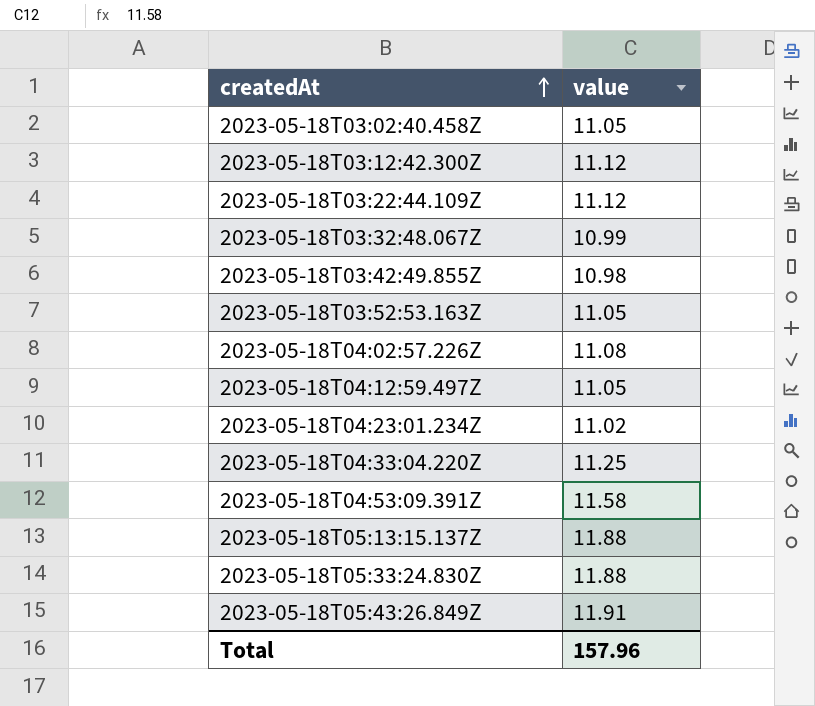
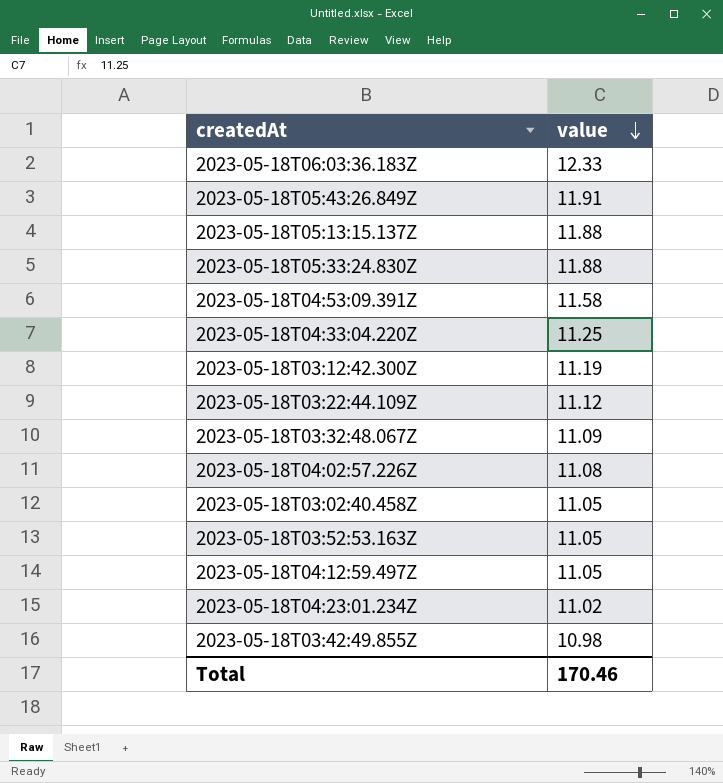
row order: createdAt ascending -> value descending
row 2023-05-18T06:03:36.183Z: none -> 12.33
2023-05-18T03:12:42.300Z | value: 11.12 -> 11.19
2023-05-18T03:32:48.067Z | value: 10.99 -> 11.09
Total | value: 157.96 -> 170.46

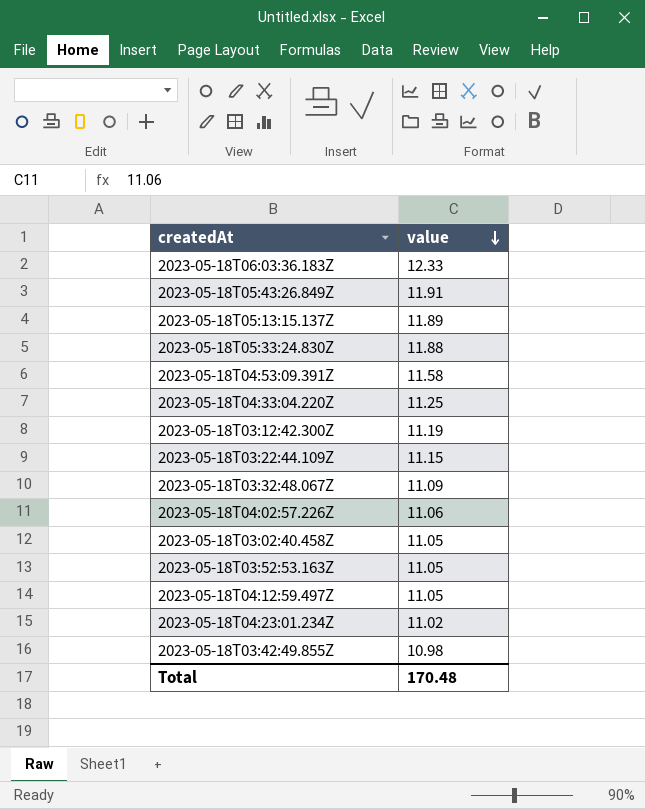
2023-05-18T05:13:15.137Z | value: 11.88 -> 11.89
2023-05-18T03:22:44.109Z | value: 11.12 -> 11.15
2023-05-18T04:02:57.226Z | value: 11.08 -> 11.06
Total | value: 170.46 -> 170.48

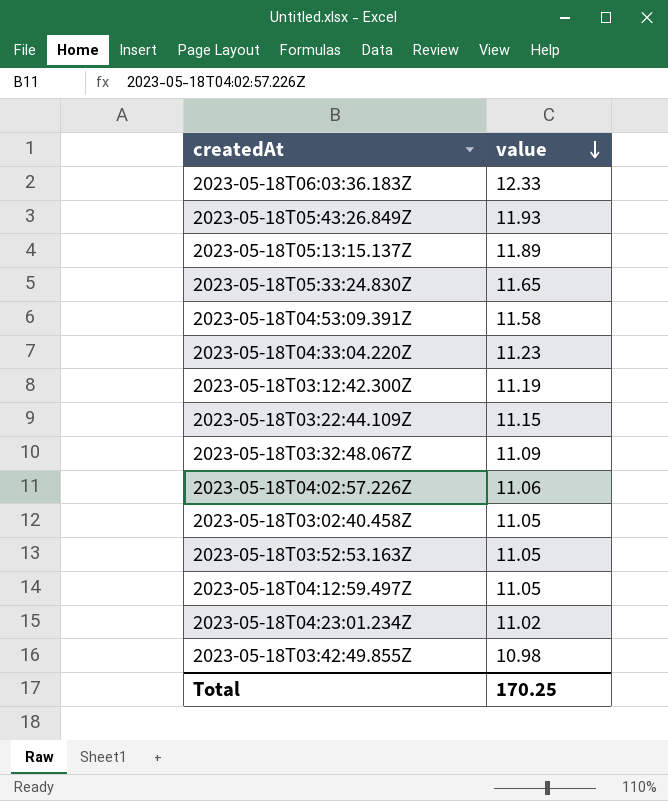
2023-05-18T05:43:26.849Z | value: 11.91 -> 11.93
2023-05-18T05:33:24.830Z | value: 11.88 -> 11.65
2023-05-18T04:33:04.220Z | value: 11.25 -> 11.23
Total | value: 170.48 -> 170.25

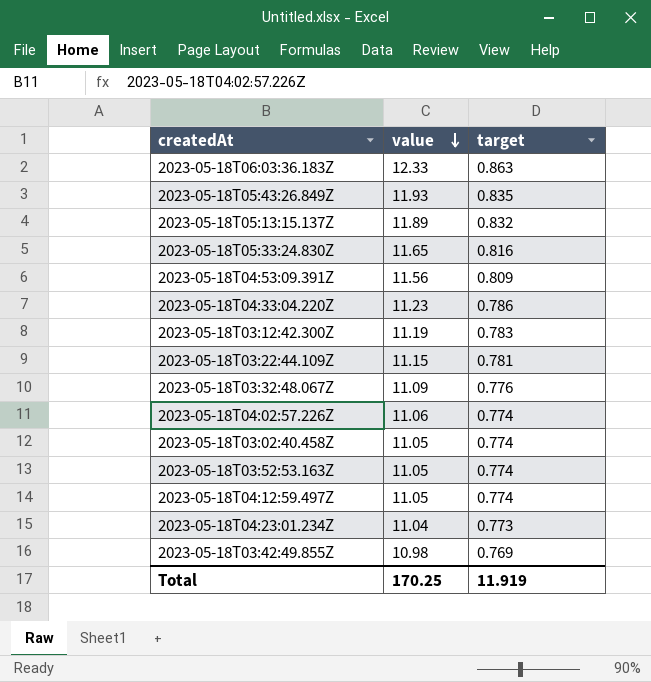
column target | formula: none -> [value] * 0.07
2023-05-18T04:53:09.391Z | value: 11.58 -> 11.56
2023-05-18T04:23:01.234Z | value: 11.02 -> 11.04

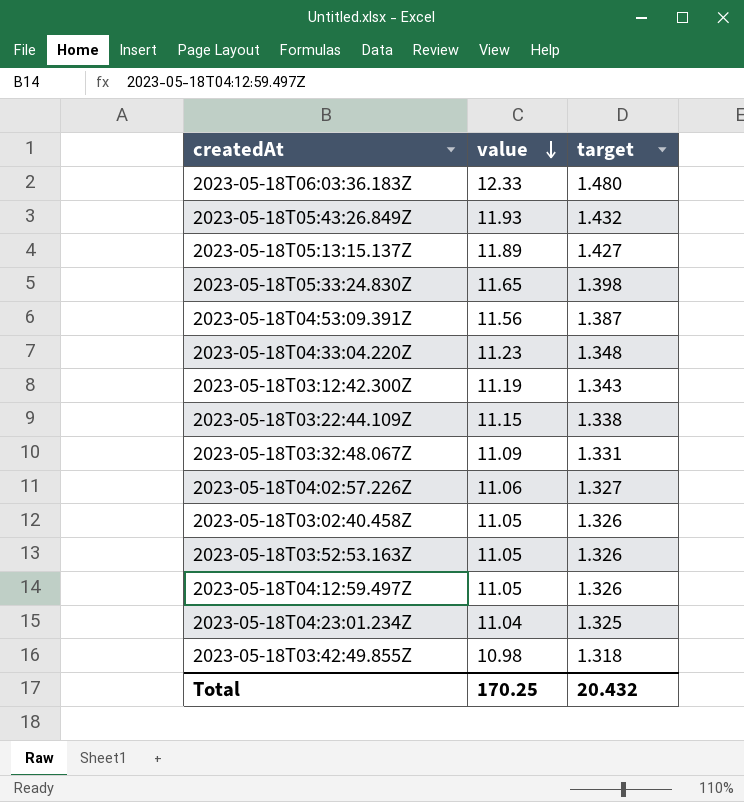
column target | formula: [value] * 0.07 -> [value] * 0.12
Total | target: 11.919 -> 20.432

